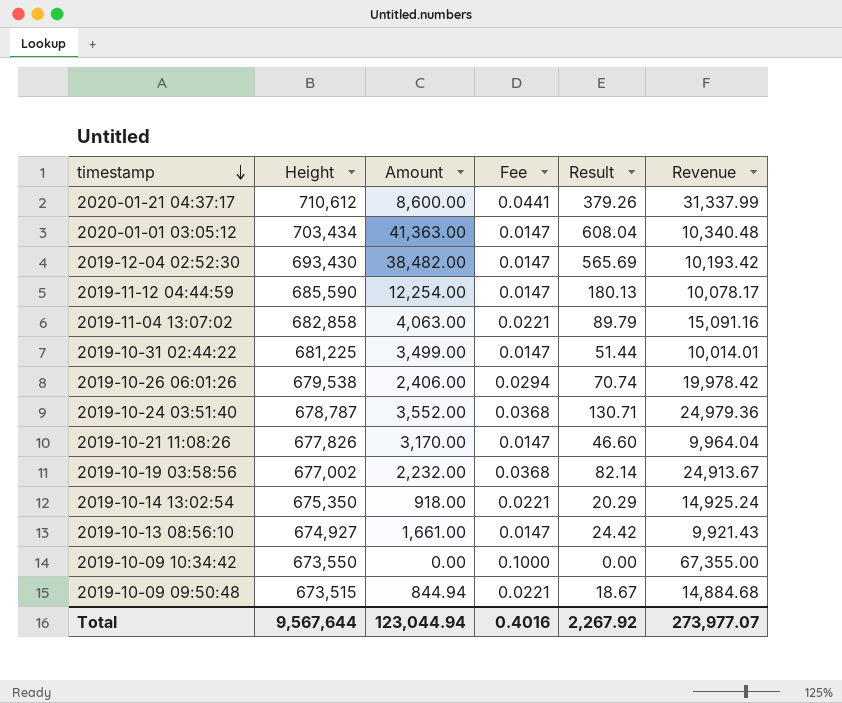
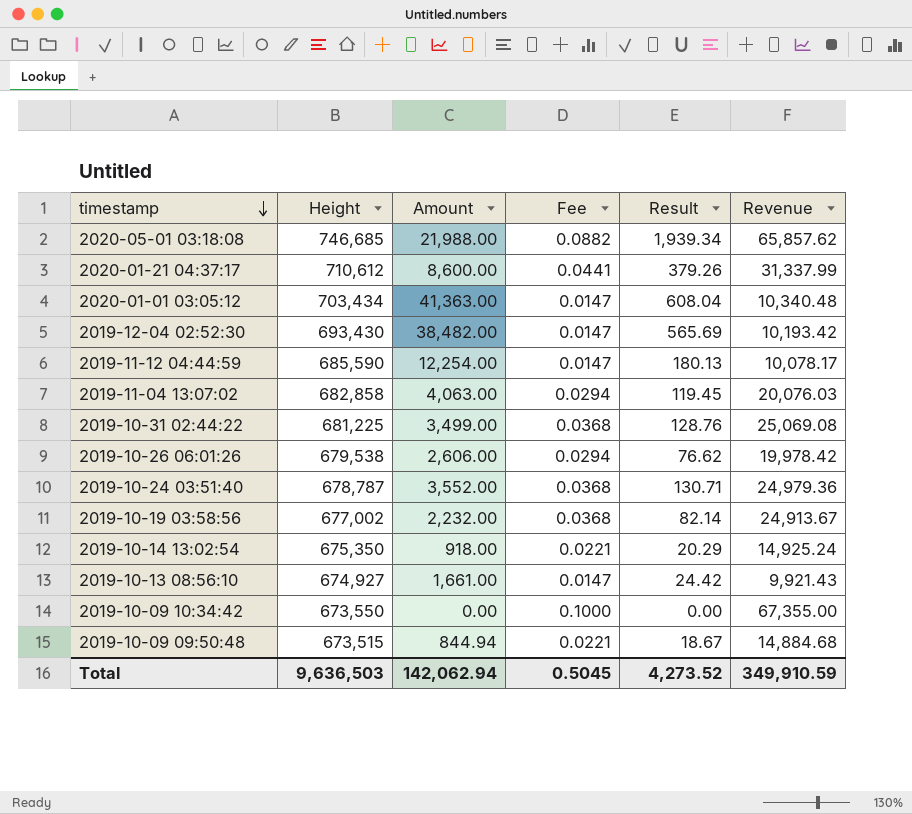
row 2019-10-21 11:08:26: 677,826 | 3,170.00 | 0.0147 | 46.60 | 9,964.04 -> none
row 2020-05-01 03:18:08: none -> 746,685 | 21,988.00 | 0.0882 | 1,939.34 | 65,857.62
2019-11-04 13:07:02 | Fee: 0.0221 -> 0.0294
2019-11-04 13:07:02 | Result: 89.79 -> 119.45
2019-11-04 13:07:02 | Revenue: 15,091.16 -> 20,076.03
2019-10-31 02:44:22 | Fee: 0.0147 -> 0.0368
2019-10-31 02:44:22 | Result: 51.44 -> 128.76
2019-10-31 02:44:22 | Revenue: 10,014.01 -> 25,069.08
2019-10-26 06:01:26 | Amount: 2,406.00 -> 2,606.00
2019-10-26 06:01:26 | Result: 70.74 -> 76.62
Total | Height: 9,567,644 -> 9,636,503
Total | Amount: 123,044.94 -> 142,062.94
Total | Fee: 0.4016 -> 0.5045
Total | Result: 2,267.92 -> 4,273.52
Total | Revenue: 273,977.07 -> 349,910.59

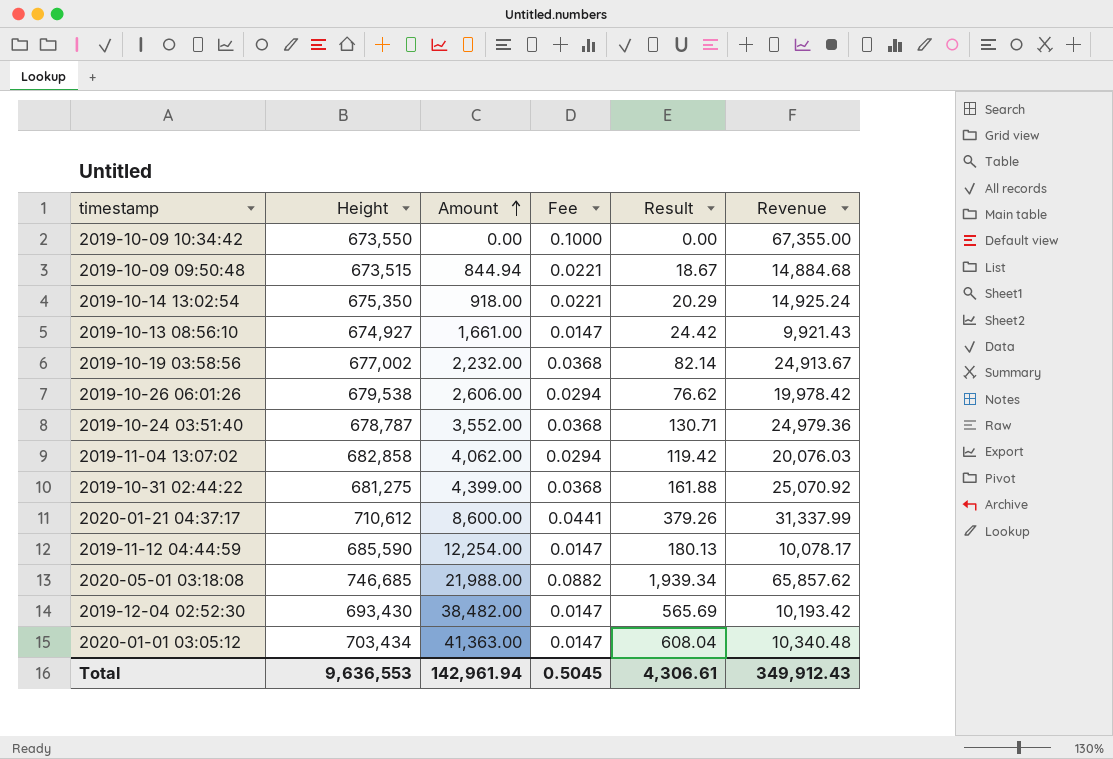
row order: timestamp descending -> Amount ascending
2019-11-04 13:07:02 | Amount: 4,063.00 -> 4,062.00
2019-11-04 13:07:02 | Result: 119.45 -> 119.42
2019-10-31 02:44:22 | Height: 681,225 -> 681,275
2019-10-31 02:44:22 | Amount: 3,499.00 -> 4,399.00
2019-10-31 02:44:22 | Result: 128.76 -> 161.88
2019-10-31 02:44:22 | Revenue: 25,069.08 -> 25,070.92
Total | Height: 9,636,503 -> 9,636,553
Total | Amount: 142,062.94 -> 142,961.94
Total | Result: 4,273.52 -> 4,306.61
Total | Revenue: 349,910.59 -> 349,912.43

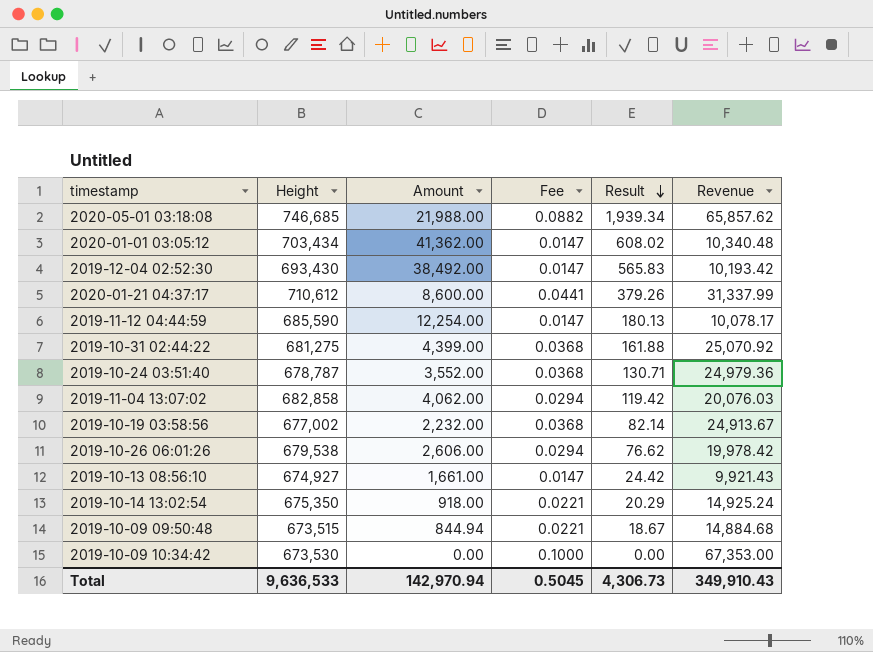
row order: Amount ascending -> Result descending
2020-01-01 03:05:12 | Amount: 41,363.00 -> 41,362.00
2020-01-01 03:05:12 | Result: 608.04 -> 608.02
2019-12-04 02:52:30 | Amount: 38,482.00 -> 38,492.00
2019-12-04 02:52:30 | Result: 565.69 -> 565.83
2019-10-09 10:34:42 | Height: 673,550 -> 673,530
2019-10-09 10:34:42 | Revenue: 67,355.00 -> 67,353.00
Total | Height: 9,636,553 -> 9,636,533
Total | Amount: 142,961.94 -> 142,970.94
Total | Result: 4,306.61 -> 4,306.73
Total | Revenue: 349,912.43 -> 349,910.43

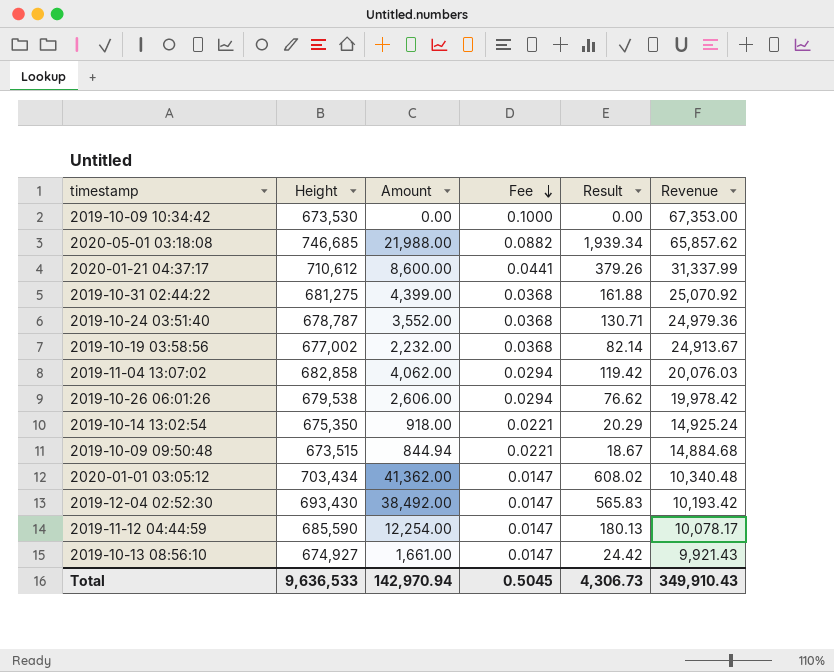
row order: Result descending -> Fee descending

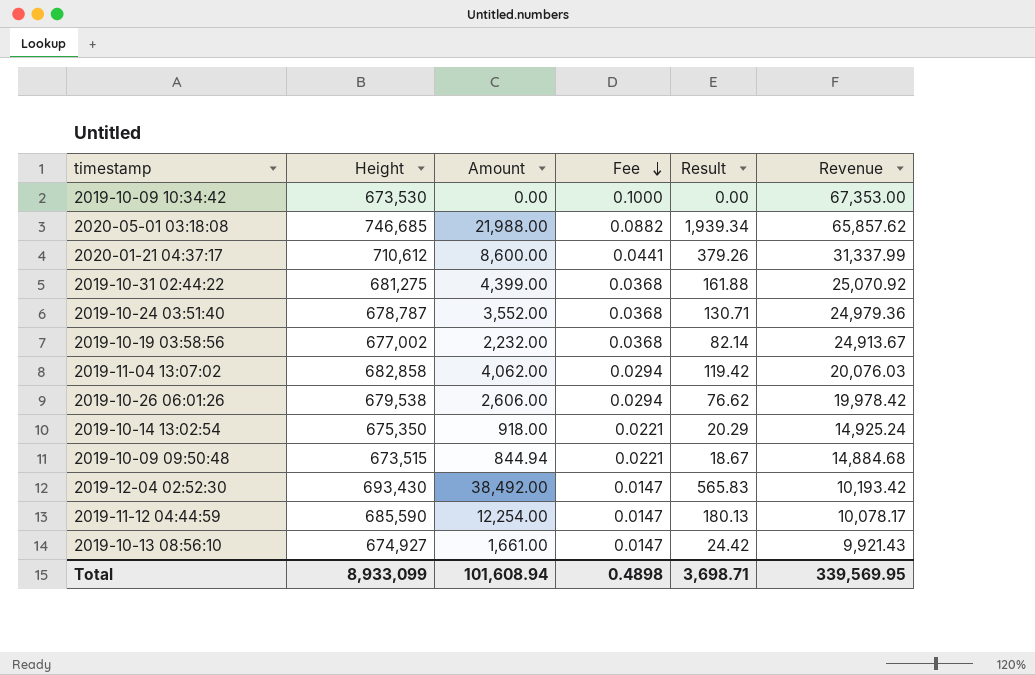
row 2020-01-01 03:05:12: 703,434 | 41,362.00 | 0.0147 | 608.02 | 10,340.48 -> none
Total | Height: 9,636,533 -> 8,933,099
Total | Amount: 142,970.94 -> 101,608.94
Total | Fee: 0.5045 -> 0.4898
Total | Result: 4,306.73 -> 3,698.71
Total | Revenue: 349,910.43 -> 339,569.95

